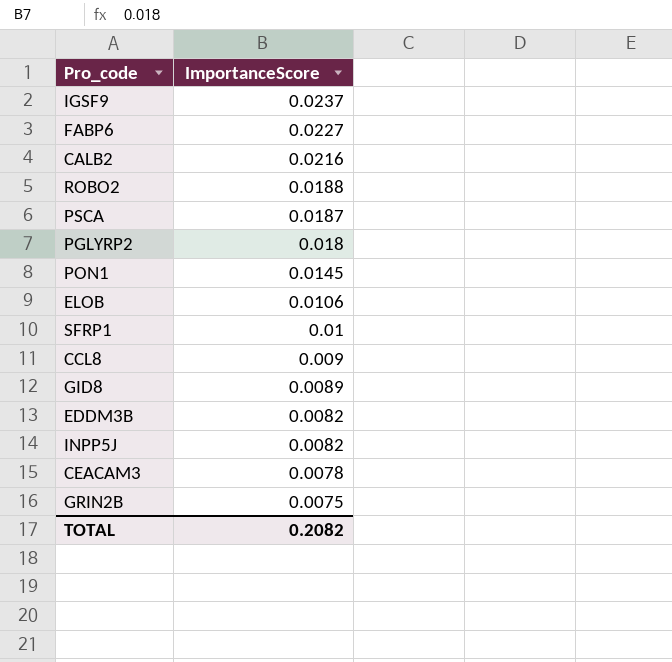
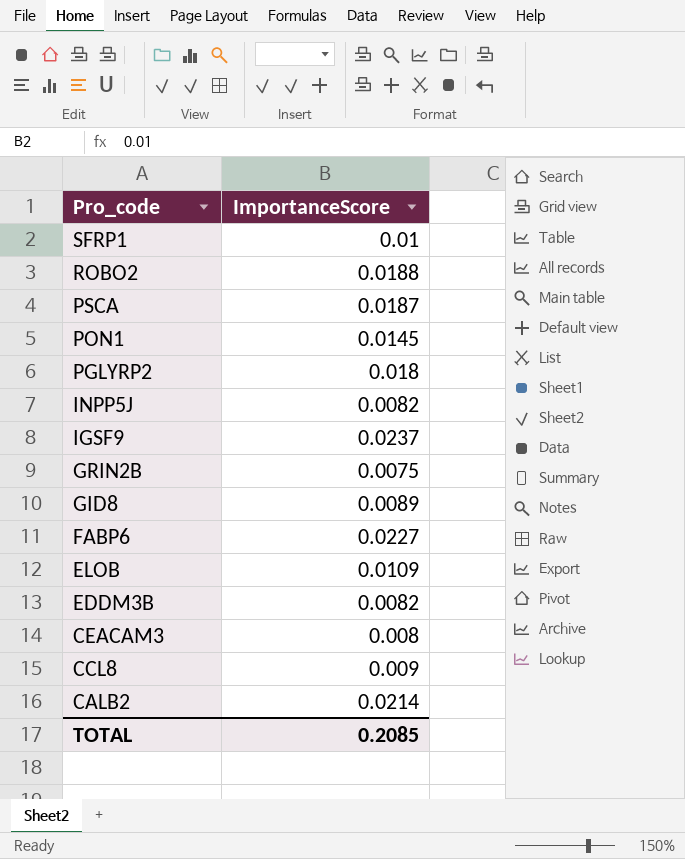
row order: ImportanceScore descending -> Pro_code descending
ELOB | ImportanceScore: 0.0106 -> 0.0109
CEACAM3 | ImportanceScore: 0.0078 -> 0.008
CALB2 | ImportanceScore: 0.0216 -> 0.0214
TOTAL | ImportanceScore: 0.2082 -> 0.2085

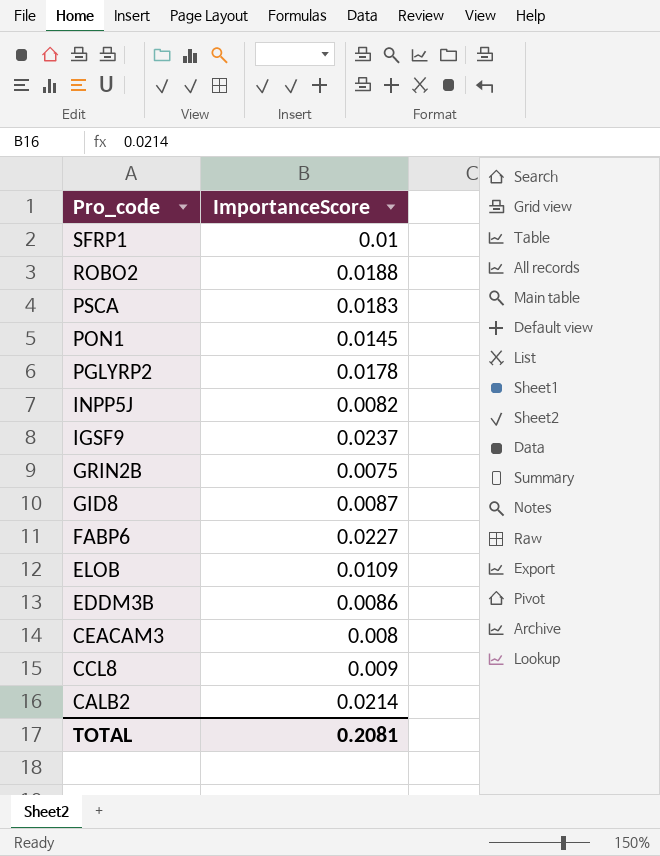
PSCA | ImportanceScore: 0.0187 -> 0.0183
PGLYRP2 | ImportanceScore: 0.018 -> 0.0178
GID8 | ImportanceScore: 0.0089 -> 0.0087
EDDM3B | ImportanceScore: 0.0082 -> 0.0086
TOTAL | ImportanceScore: 0.2085 -> 0.2081

